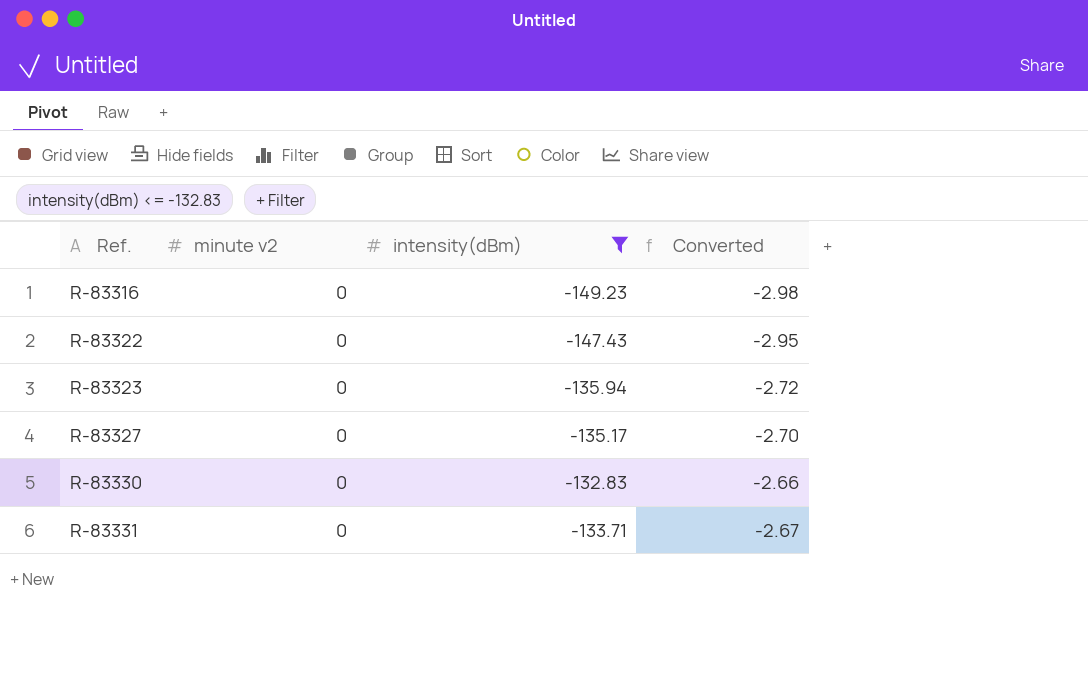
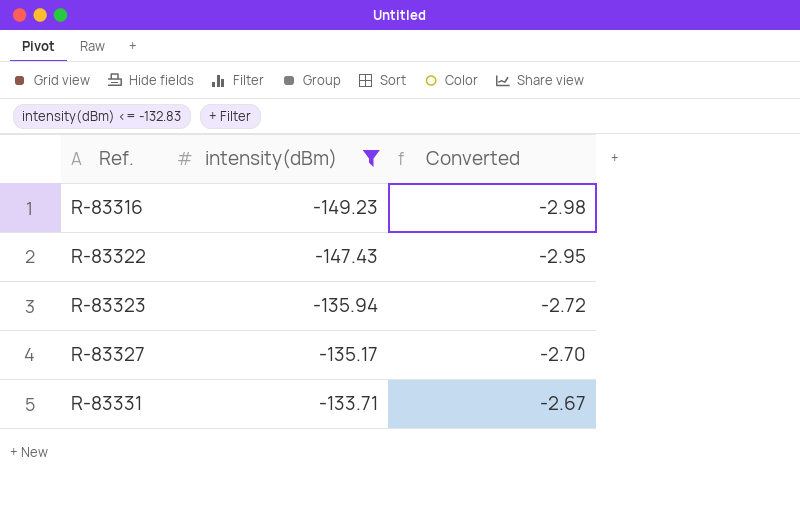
column minute v2 | position: 2 -> none
row R-83330: 0 | -132.83 | -2.66 -> none

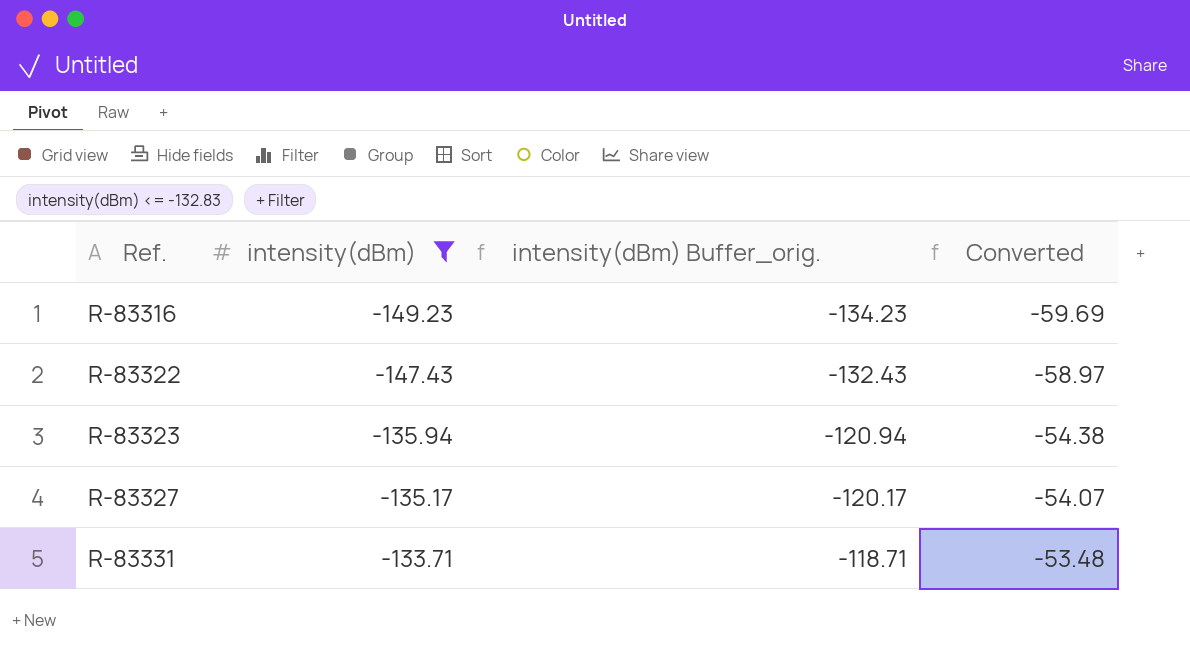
column intensity(dBm) Buffer_orig. | formula: none -> [intensity(dBm)] + 15
column Converted | formula: [intensity(dBm)] * 0.02 -> [intensity(dBm)] * 0.4

